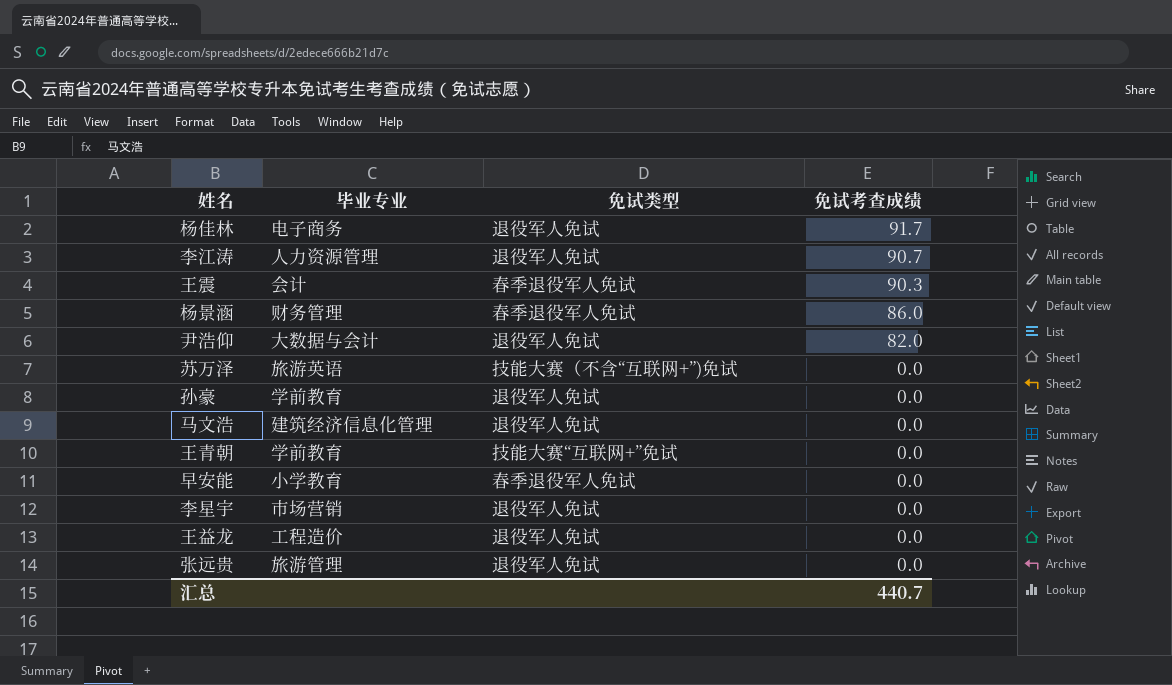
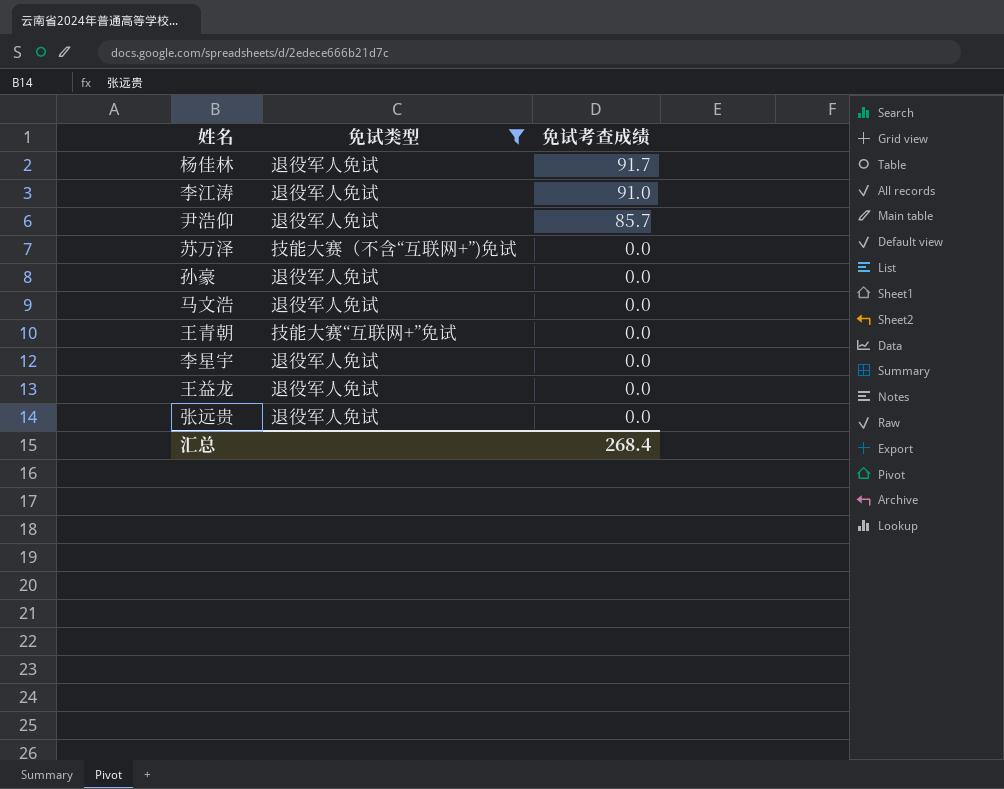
filter: none -> 免试类型 != 春季退役军人免试
column 毕业专业 | position: 2 -> none
李江涛 | 免试考查成绩: 90.7 -> 91.0
尹浩仰 | 免试考查成绩: 82.0 -> 85.7
汇总 | 免试考查成绩: 440.7 -> 268.4

